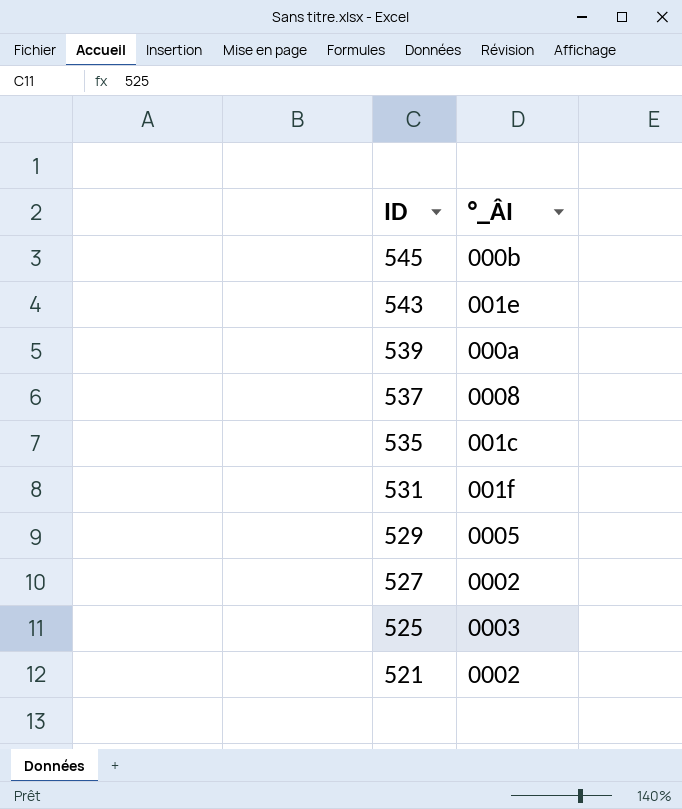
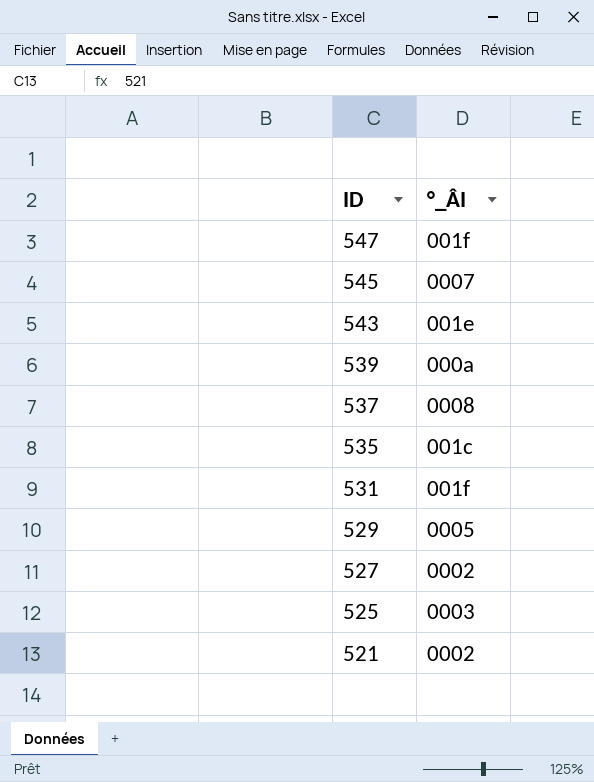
row 547: none -> 001f
545 | °_ÂI: 000b -> 0007

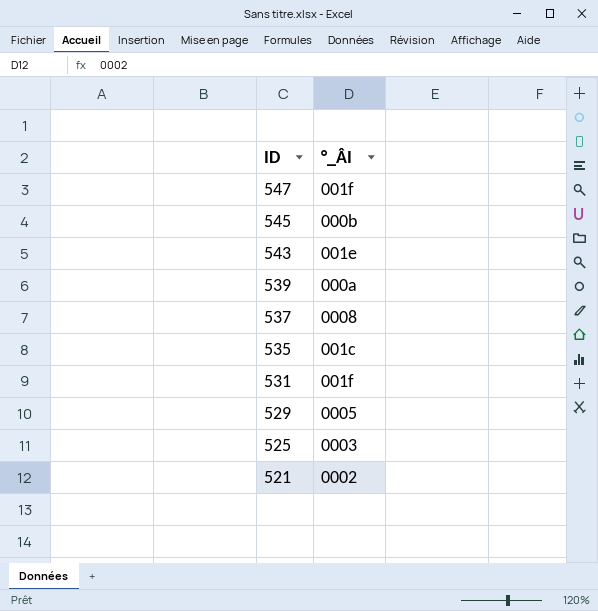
row 527: 0002 -> none
545 | °_ÂI: 0007 -> 000b

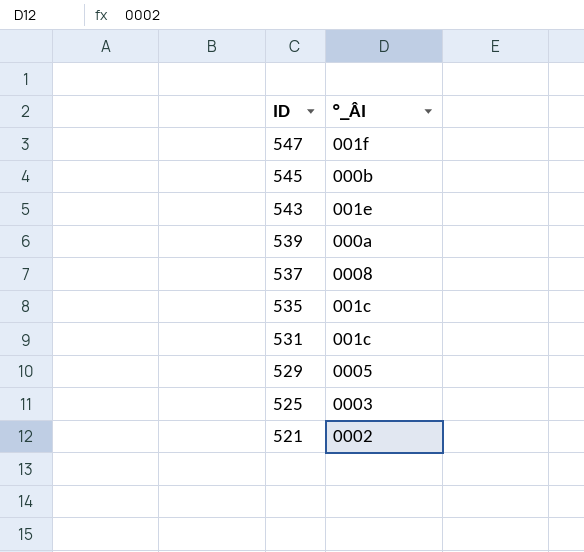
531 | °_ÂI: 001f -> 001c

